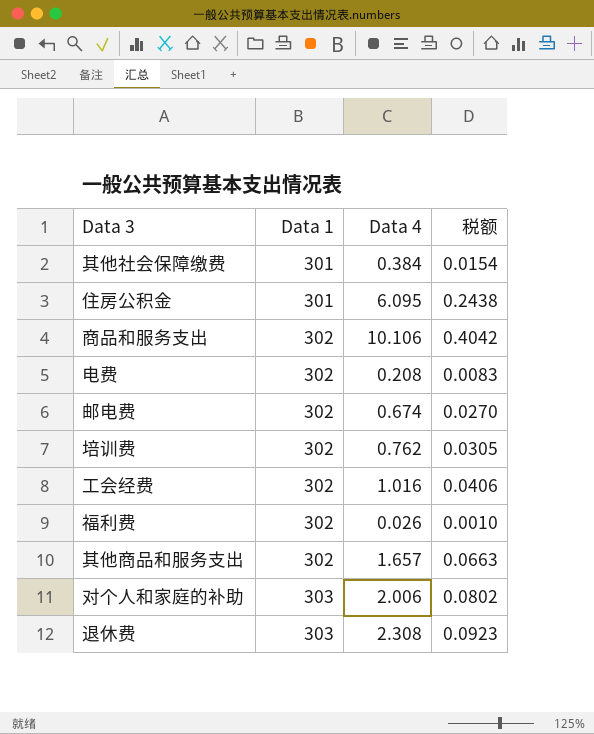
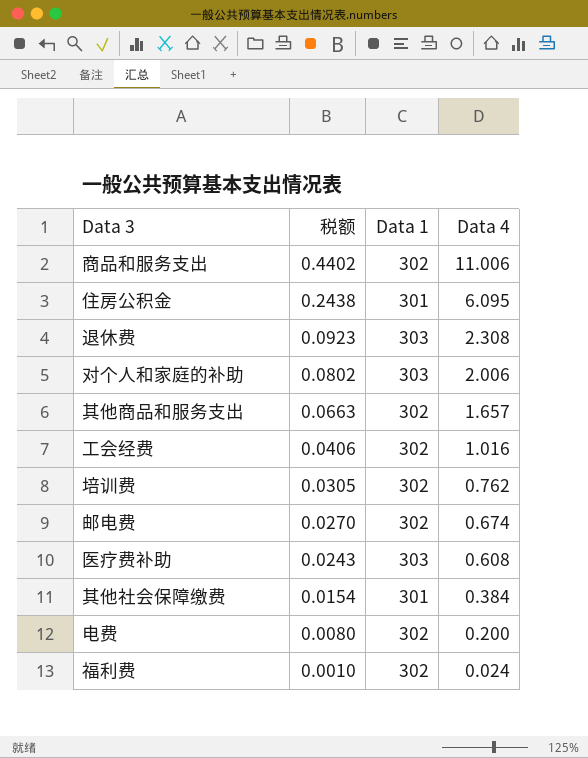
row order: Data 1 ascending -> 税额 descending
column 税额 | position: 4 -> 2
商品和服务支出 | 税额: 0.4042 -> 0.4402
商品和服务支出 | Data 4: 10.106 -> 11.006
row 医疗费补助: none -> 0.0243 | 303 | 0.608
电费 | 税额: 0.0083 -> 0.0080
电费 | Data 4: 0.208 -> 0.200
福利费 | Data 4: 0.026 -> 0.024

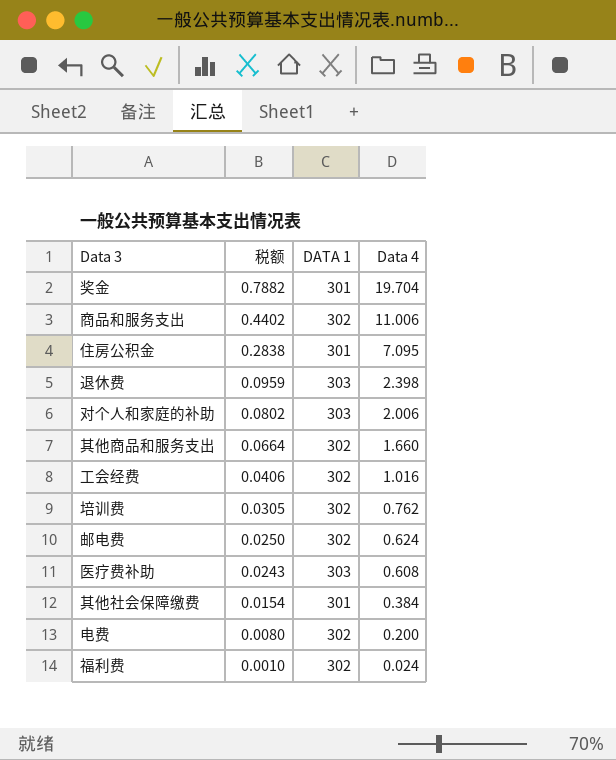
column name: Data 1 -> DATA 1
row 奖金: none -> 0.7882 | 301 | 19.704
住房公积金 | 税额: 0.2438 -> 0.2838
住房公积金 | Data 4: 6.095 -> 7.095
退休费 | 税额: 0.0923 -> 0.0959
退休费 | Data 4: 2.308 -> 2.398
其他商品和服务支出 | 税额: 0.0663 -> 0.0664
其他商品和服务支出 | Data 4: 1.657 -> 1.660
邮电费 | 税额: 0.0270 -> 0.0250
邮电费 | Data 4: 0.674 -> 0.624

